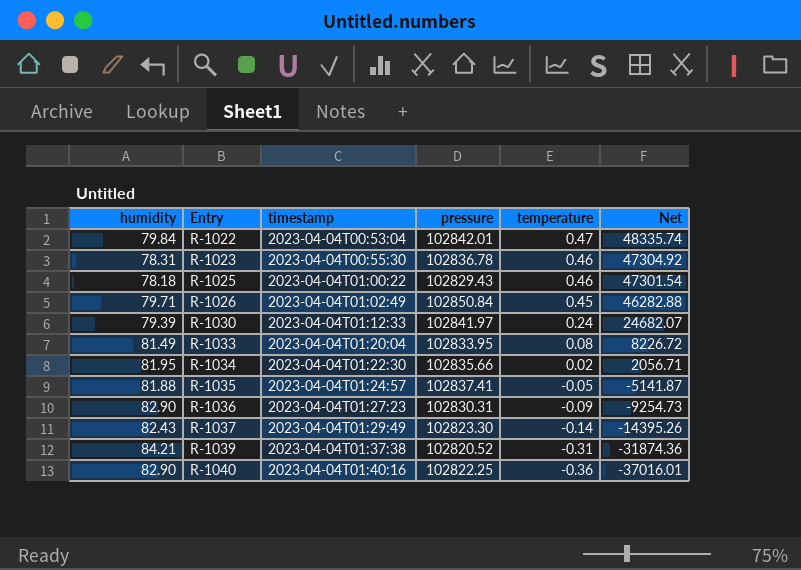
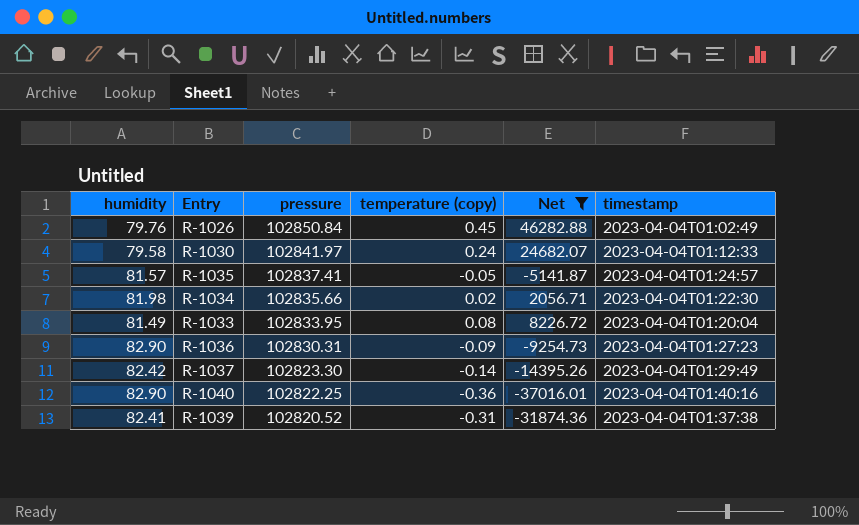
filter: none -> Net <= 46282.88
row order: Entry ascending -> pressure descending
column name: temperature -> temperature (copy)
column timestamp | position: 3 -> 6
R-1026 | humidity: 79.71 -> 79.76
R-1030 | humidity: 79.39 -> 79.58
R-1035 | humidity: 81.88 -> 81.57
R-1034 | humidity: 81.95 -> 81.98
R-1037 | humidity: 82.43 -> 82.42
R-1039 | humidity: 84.21 -> 82.41

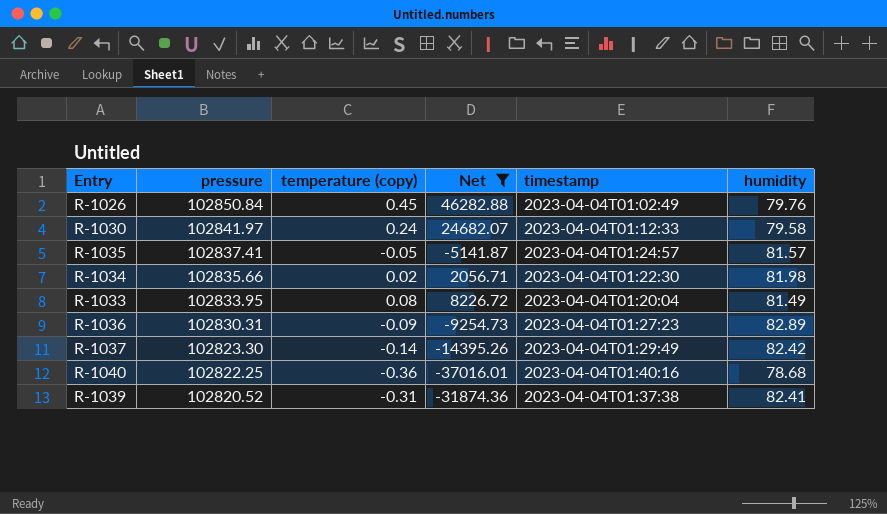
column humidity | position: 1 -> 6
R-1036 | humidity: 82.90 -> 82.89
R-1040 | humidity: 82.90 -> 78.68

